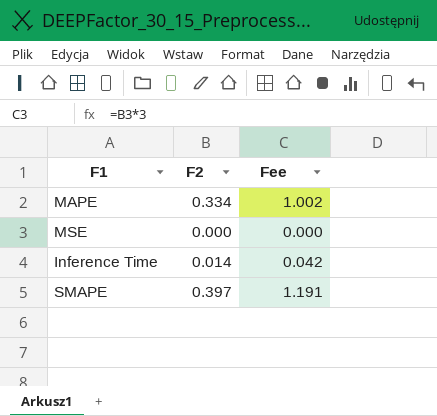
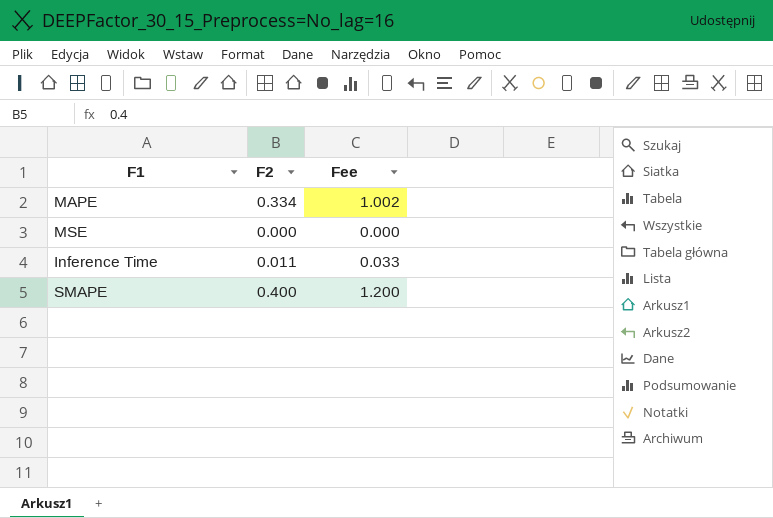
Inference Time | F2: 0.014 -> 0.011
Inference Time | Fee: 0.042 -> 0.033
SMAPE | F2: 0.397 -> 0.400
SMAPE | Fee: 1.191 -> 1.200

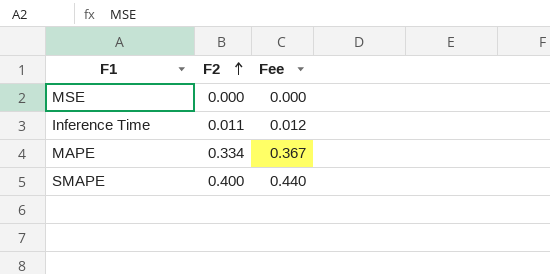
row order: none -> F2 ascending
column Fee | formula: [F2] * 3 -> [F2] * 1.1

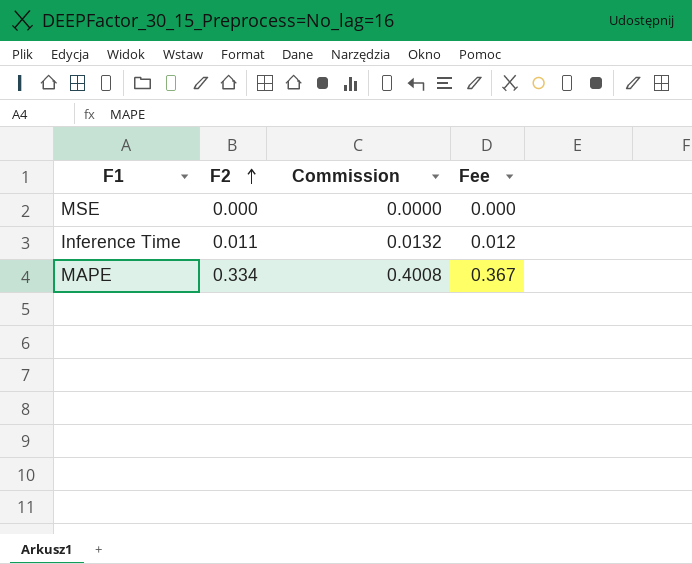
column Commission | formula: none -> [F2] * 1.2
row SMAPE: 0.400 | 0.440 -> none

